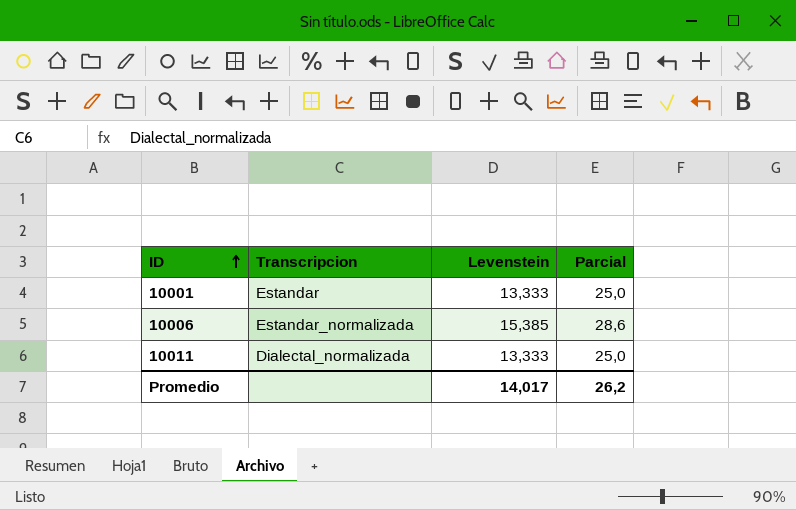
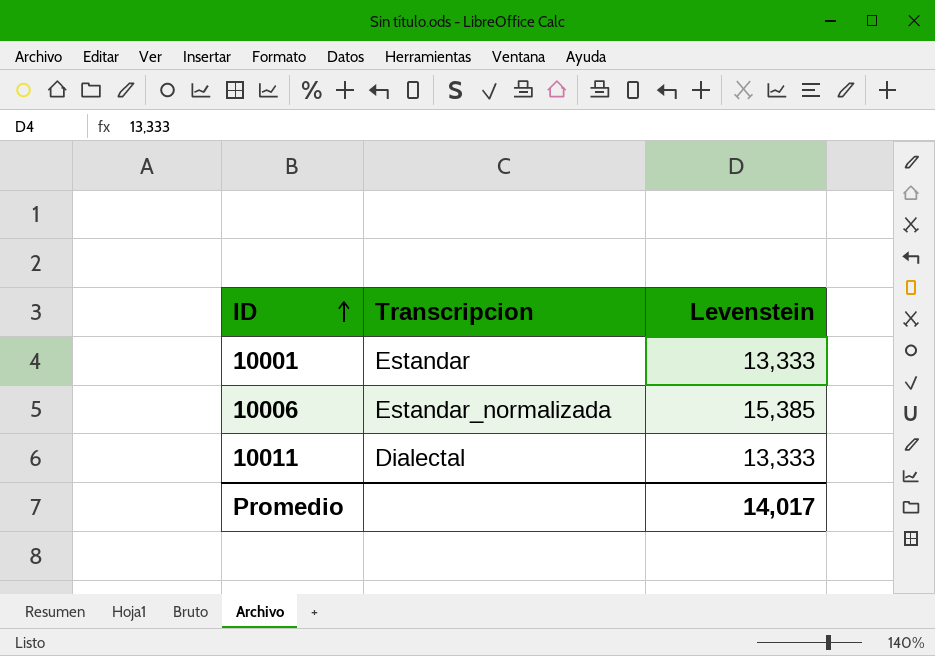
column Parcial | position: 4 -> none
10011 | Transcripcion: Dialectal_normalizada -> Dialectal

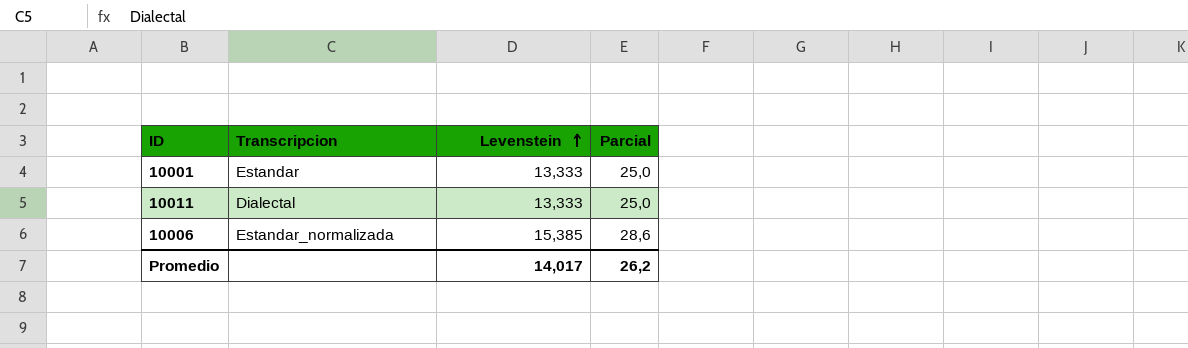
row order: ID ascending -> Levenstein ascending
column Parcial | position: none -> 4

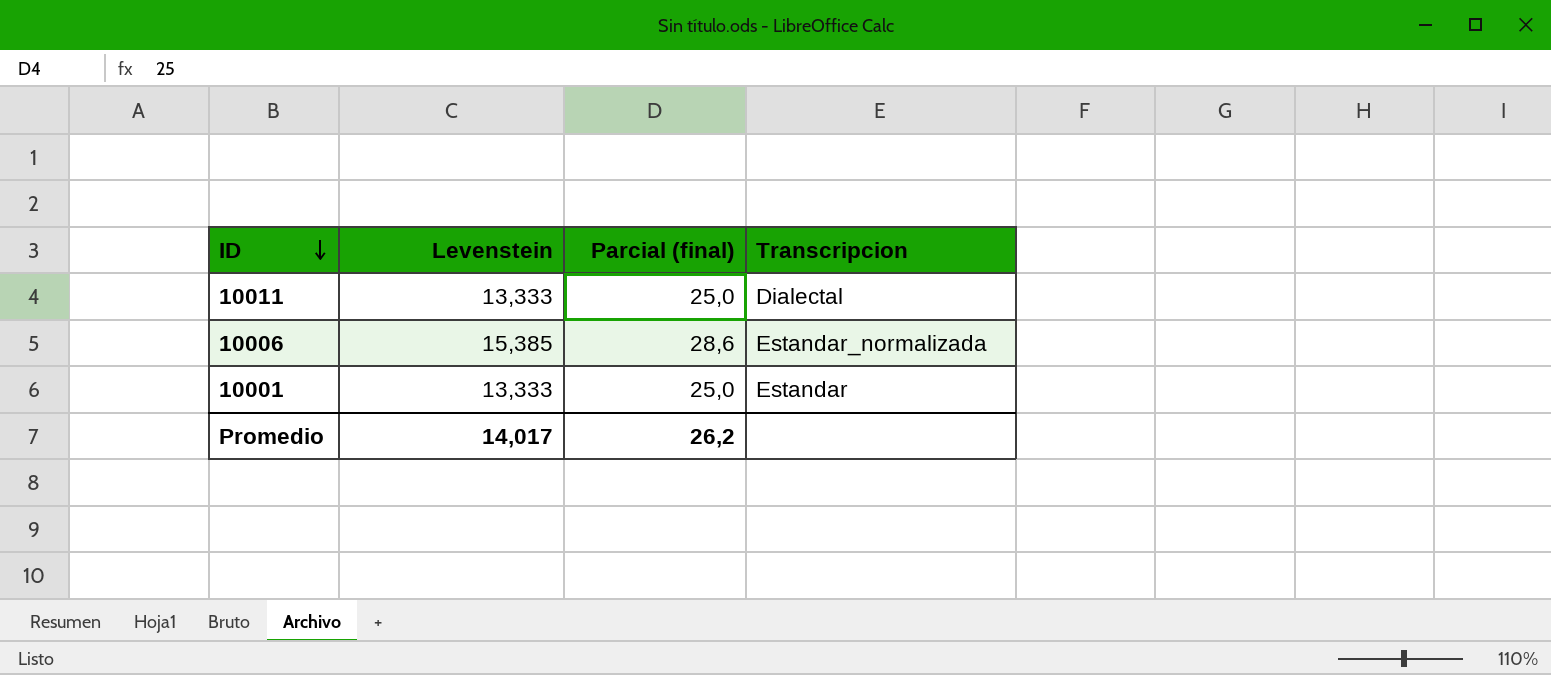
row order: Levenstein ascending -> ID descending
column name: Parcial -> Parcial (final)
column Transcripcion | position: 2 -> 4

